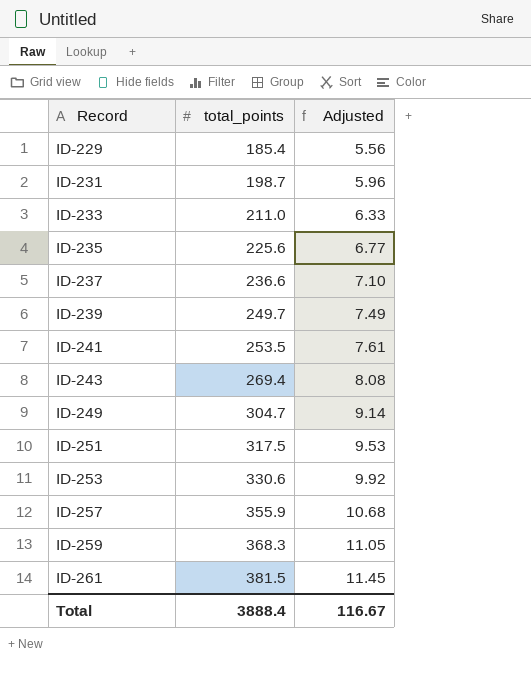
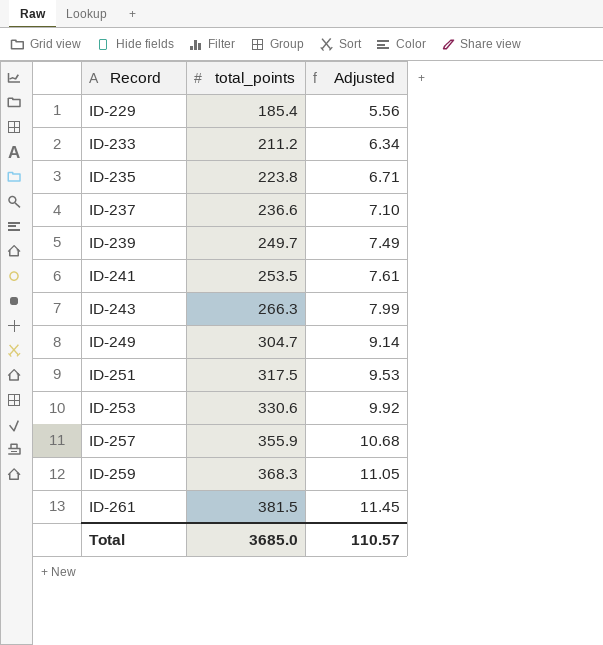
row ID-231: 198.7 | 5.96 -> none
ID-233 | total_points: 211.0 -> 211.2
ID-233 | Adjusted: 6.33 -> 6.34
ID-235 | total_points: 225.6 -> 223.8
ID-235 | Adjusted: 6.77 -> 6.71
ID-243 | total_points: 269.4 -> 266.3
ID-243 | Adjusted: 8.08 -> 7.99
Total | total_points: 3888.4 -> 3685.0
Total | Adjusted: 116.67 -> 110.57

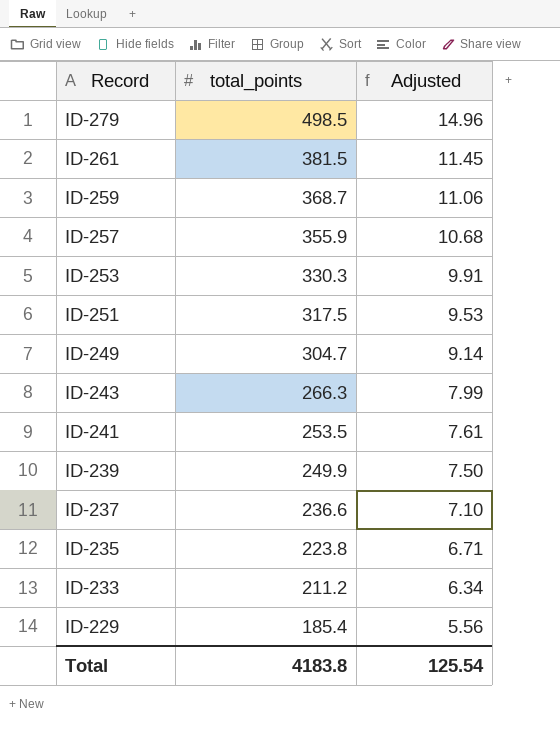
row order: Record ascending -> Record descending
row ID-279: none -> 498.5 | 14.96
ID-259 | total_points: 368.3 -> 368.7
ID-259 | Adjusted: 11.05 -> 11.06
ID-253 | total_points: 330.6 -> 330.3
ID-253 | Adjusted: 9.92 -> 9.91
ID-239 | total_points: 249.7 -> 249.9
ID-239 | Adjusted: 7.49 -> 7.50
Total | total_points: 3685.0 -> 4183.8
Total | Adjusted: 110.57 -> 125.54

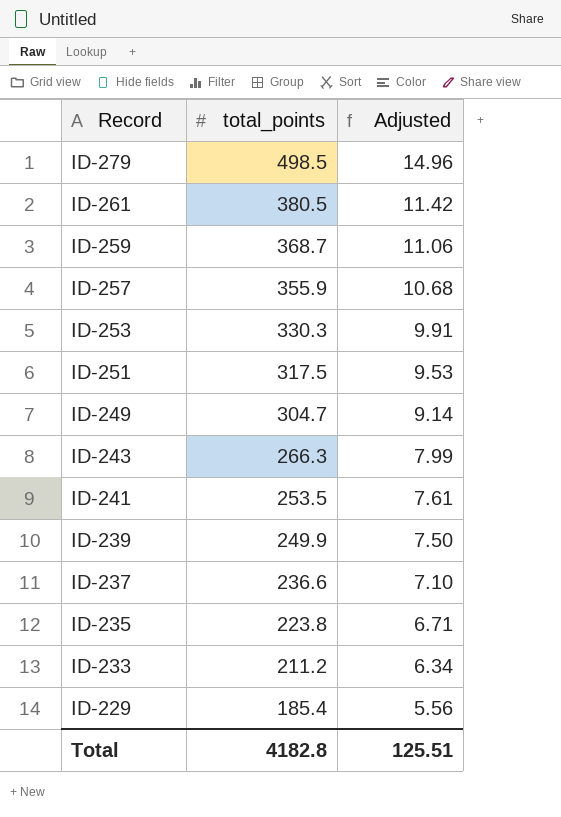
ID-261 | total_points: 381.5 -> 380.5
ID-261 | Adjusted: 11.45 -> 11.42
Total | total_points: 4183.8 -> 4182.8
Total | Adjusted: 125.54 -> 125.51

